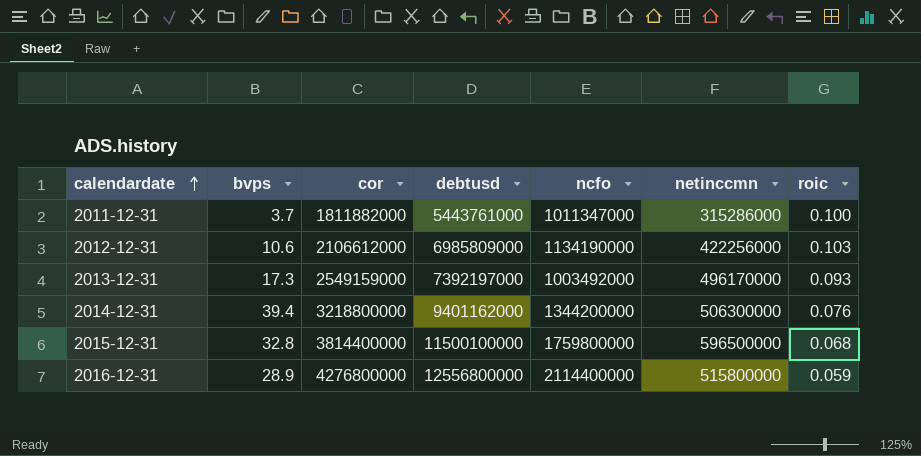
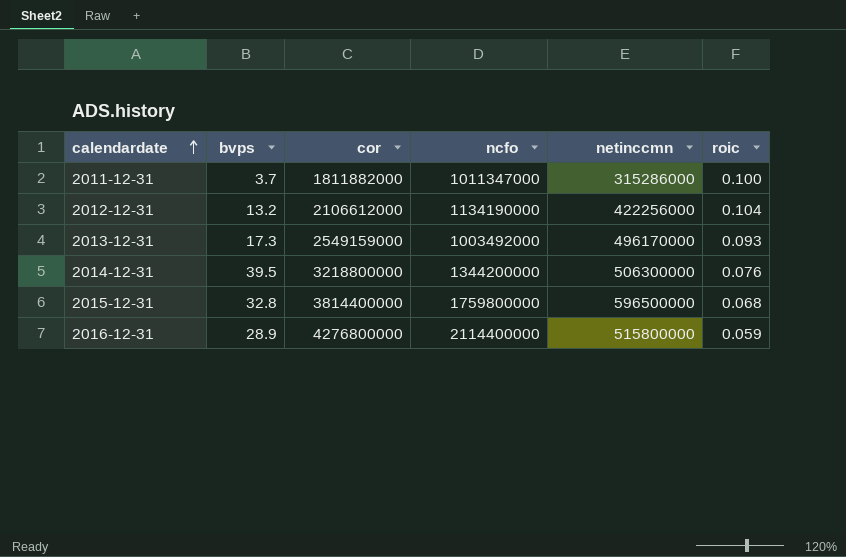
column debtusd | position: 4 -> none
2012-12-31 | bvps: 10.6 -> 13.2
2012-12-31 | roic: 0.103 -> 0.104
2014-12-31 | bvps: 39.4 -> 39.5

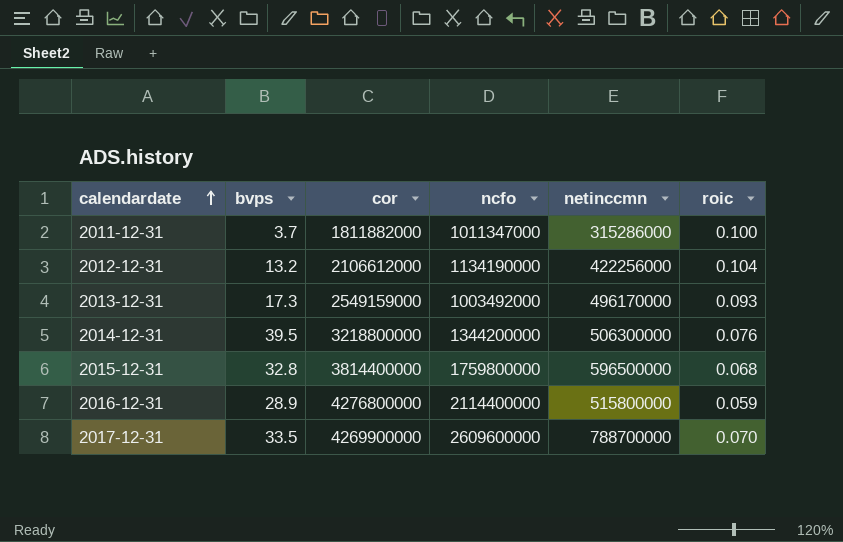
row 2017-12-31: none -> 33.5 | 4269900000 | 2609600000 | 788700000 | 0.070

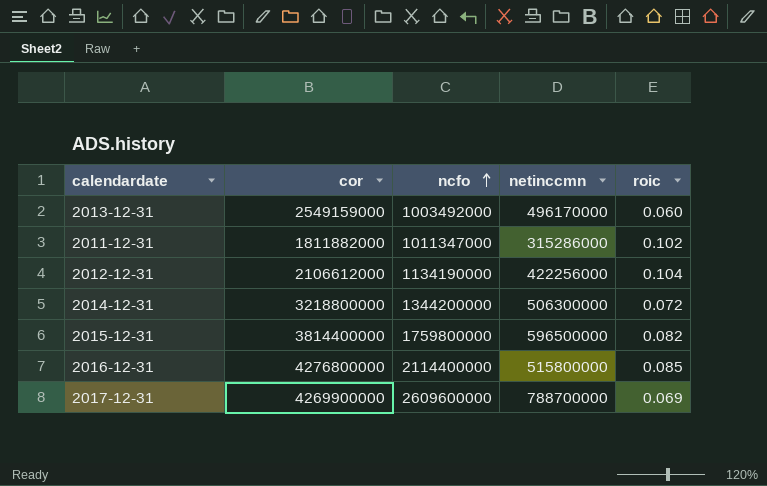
row order: calendardate ascending -> ncfo ascending
column bvps | position: 2 -> none
2013-12-31 | roic: 0.093 -> 0.060
2011-12-31 | roic: 0.100 -> 0.102
2014-12-31 | roic: 0.076 -> 0.072
2015-12-31 | roic: 0.068 -> 0.082
2016-12-31 | roic: 0.059 -> 0.085
2017-12-31 | roic: 0.070 -> 0.069

